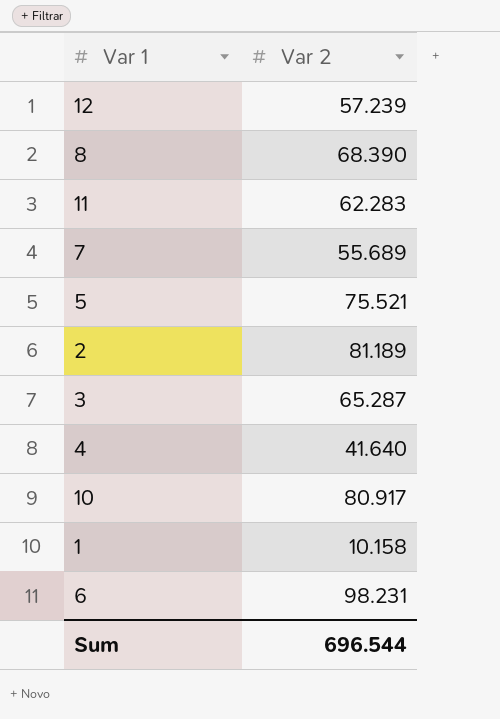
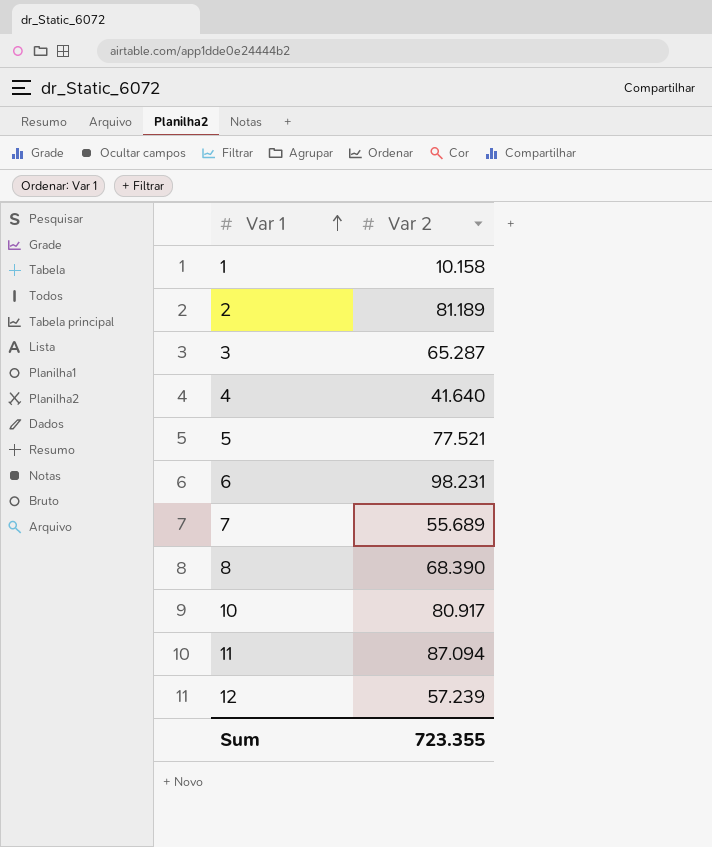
row order: none -> Var 1 ascending
5 | Var 2: 75.521 -> 77.521
11 | Var 2: 62.283 -> 87.094
Sum | Var 2: 696.544 -> 723.355

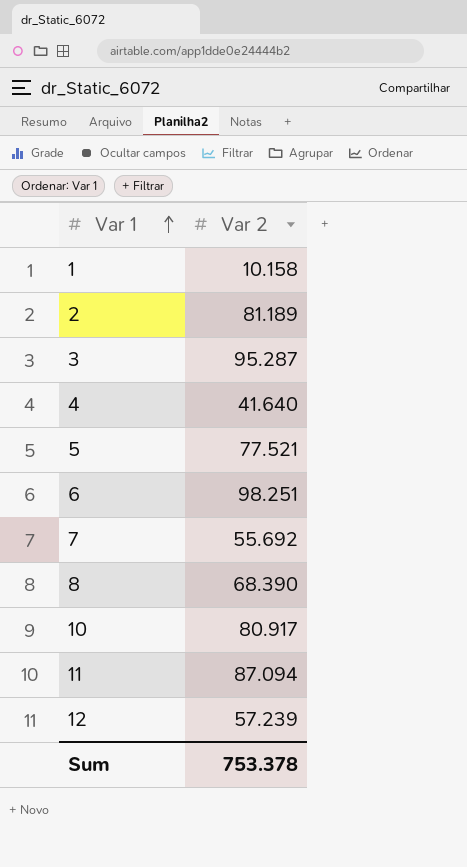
3 | Var 2: 65.287 -> 95.287
6 | Var 2: 98.231 -> 98.251
7 | Var 2: 55.689 -> 55.692
Sum | Var 2: 723.355 -> 753.378

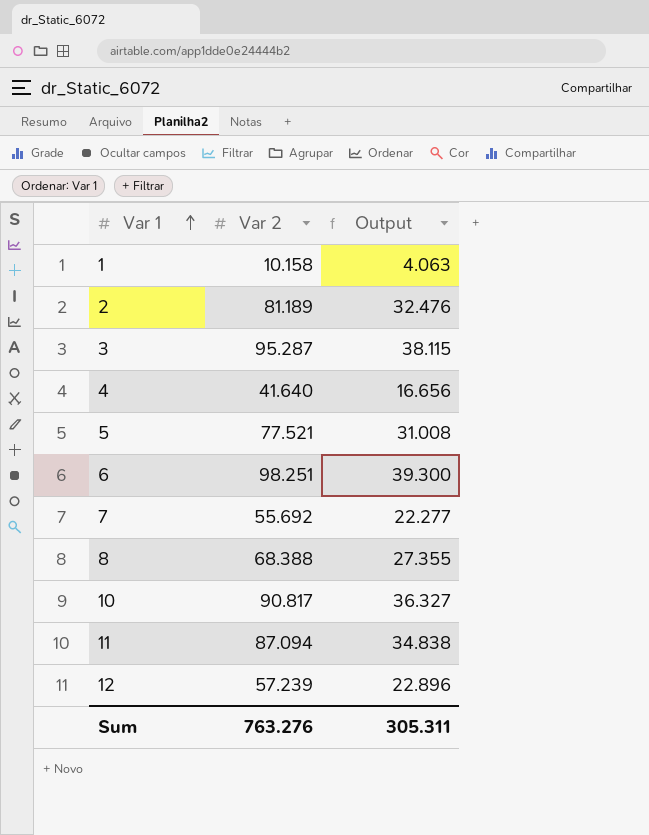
column Output | formula: none -> [Var 2] * 0.4
8 | Var 2: 68.390 -> 68.388
10 | Var 2: 80.917 -> 90.817
Sum | Var 2: 753.378 -> 763.276

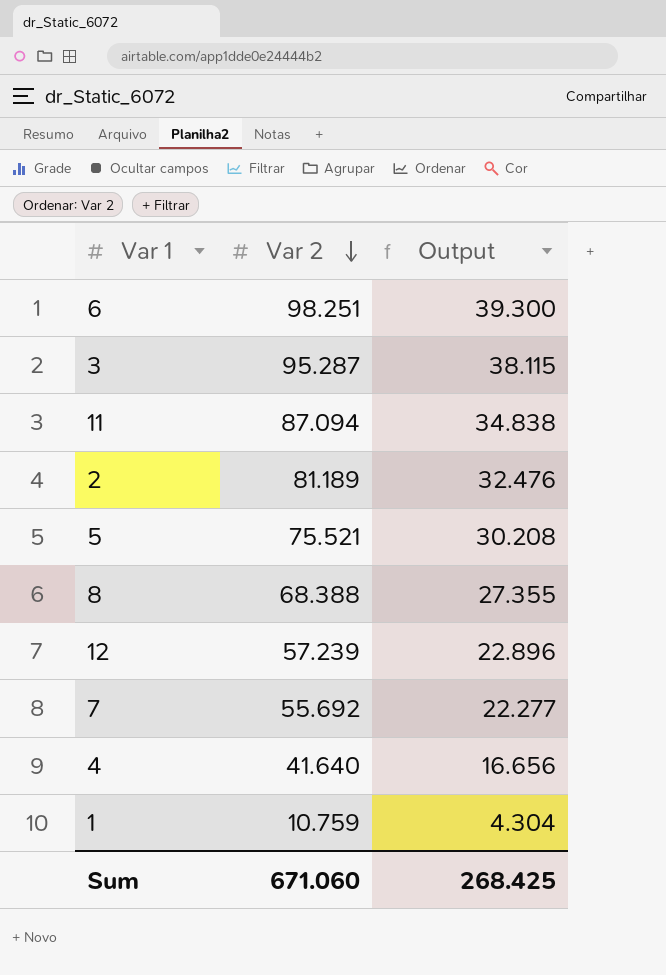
row order: Var 1 ascending -> Var 2 descending
row 10: 90.817 | 36.327 -> none
5 | Var 2: 77.521 -> 75.521
5 | Output: 31.008 -> 30.208
1 | Var 2: 10.158 -> 10.759
1 | Output: 4.063 -> 4.304
Sum | Var 2: 763.276 -> 671.060
Sum | Output: 305.311 -> 268.425

